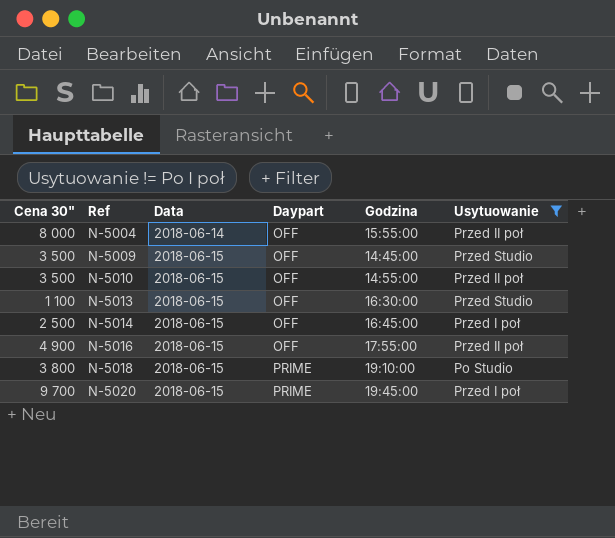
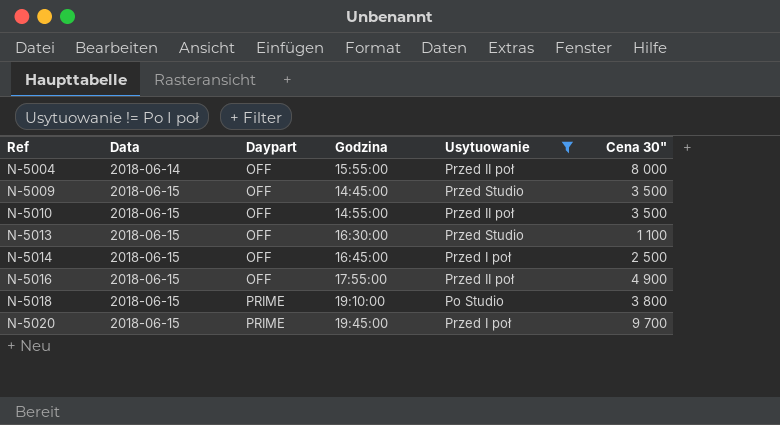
column Cena 30" | position: 1 -> 6

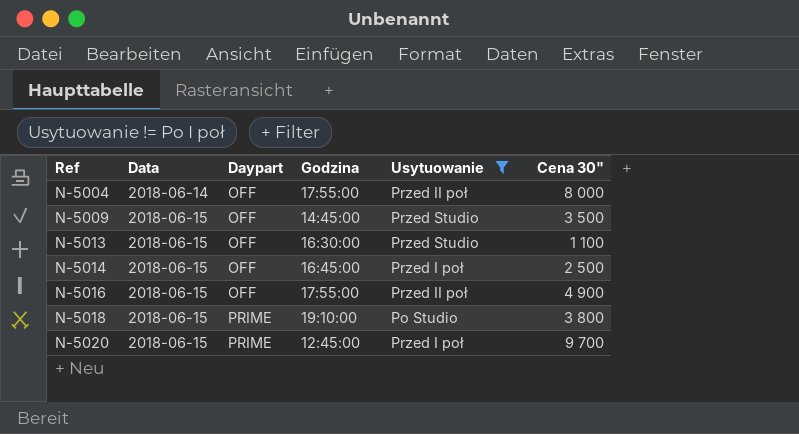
row N-5010: 2018-06-15 | OFF | 14:55:00 | Przed II poł | 3 500 -> none
N-5004 | Godzina: 15:55:00 -> 17:55:00
N-5020 | Godzina: 19:45:00 -> 12:45:00

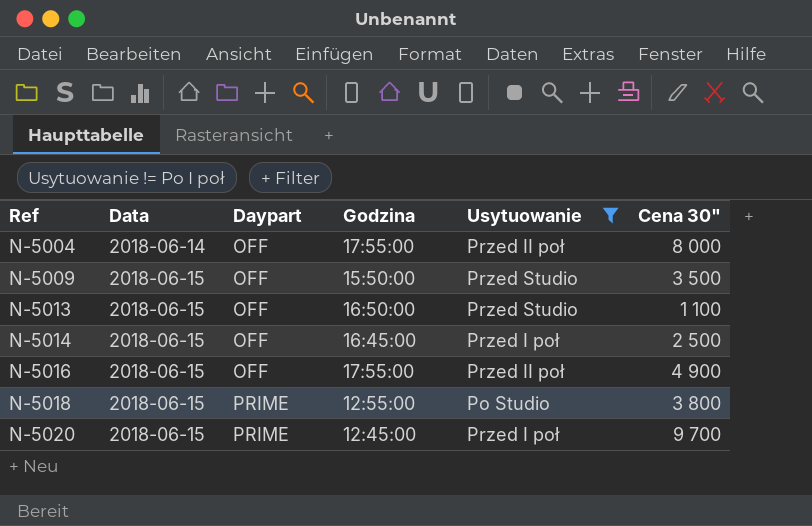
N-5009 | Godzina: 14:45:00 -> 15:50:00
N-5013 | Godzina: 16:30:00 -> 16:50:00
N-5018 | Godzina: 19:10:00 -> 12:55:00

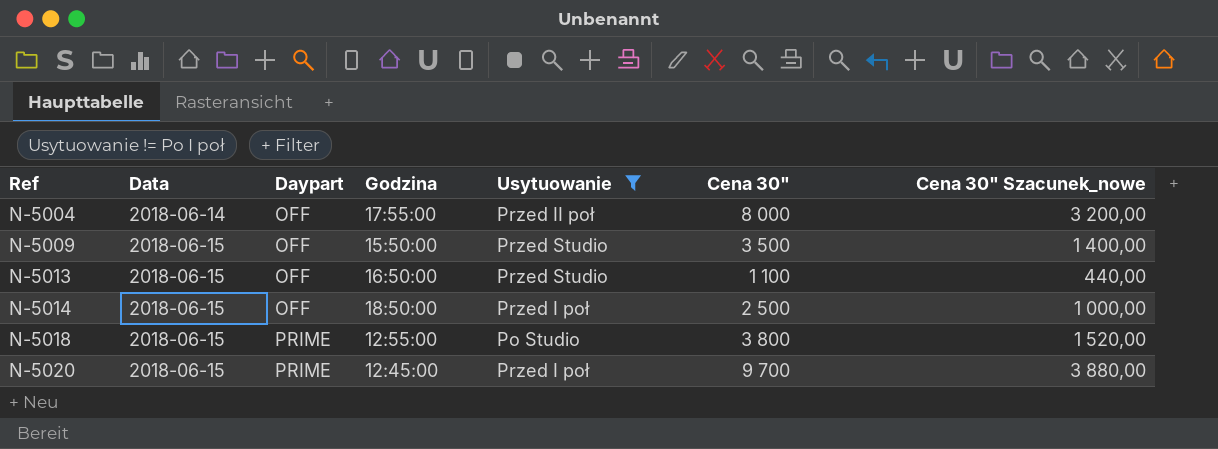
column Cena 30" Szacunek_nowe | formula: none -> [Cena 30"] * 0,4
row N-5016: 2018-06-15 | OFF | 17:55:00 | Przed II poł | 4 900 -> none
N-5014 | Godzina: 16:45:00 -> 18:50:00

